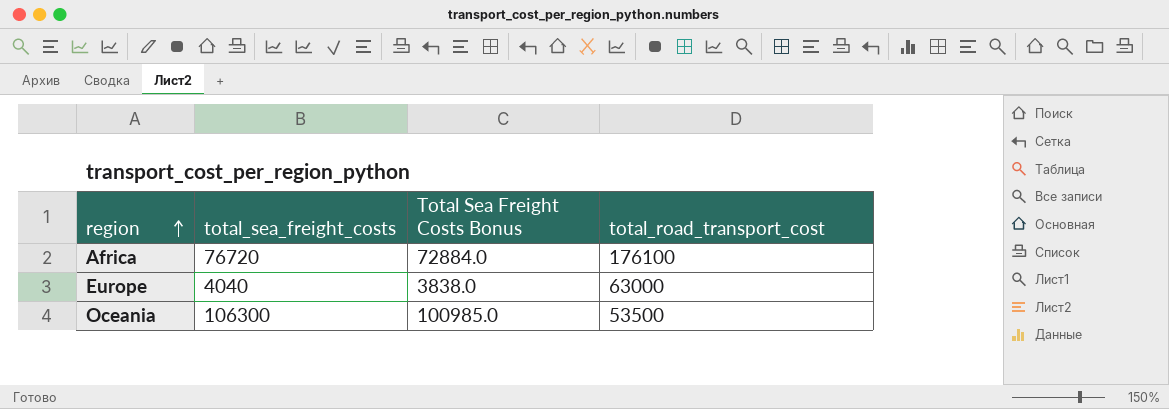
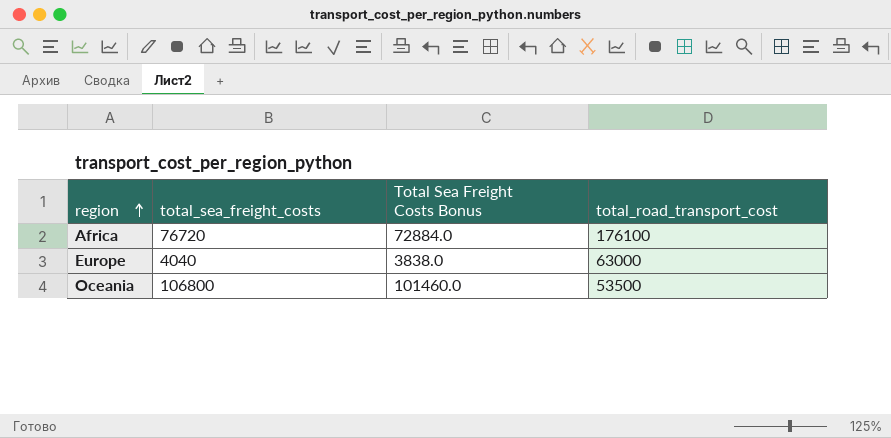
Oceania | total_sea_freight_costs: 106300 -> 106800
Oceania | Total Sea Freight Costs Bonus: 100985.0 -> 101460.0

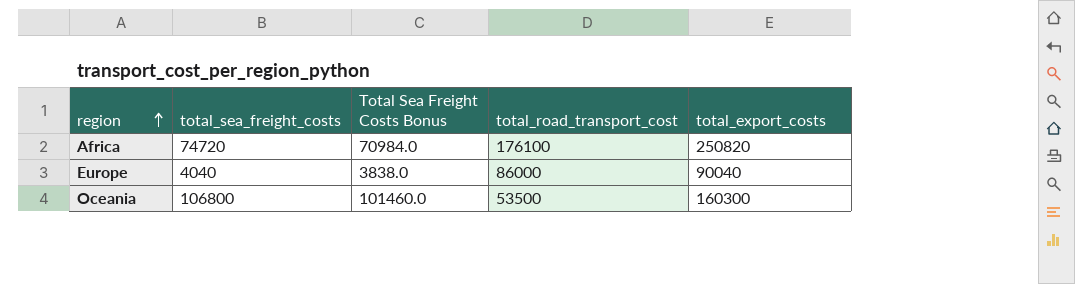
column total_export_costs | formula: none -> [total_sea_freight_costs] + [total_road_transport_cost]
Africa | total_sea_freight_costs: 76720 -> 74720
Africa | Total Sea Freight Costs Bonus: 72884.0 -> 70984.0
Europe | total_road_transport_cost: 63000 -> 86000

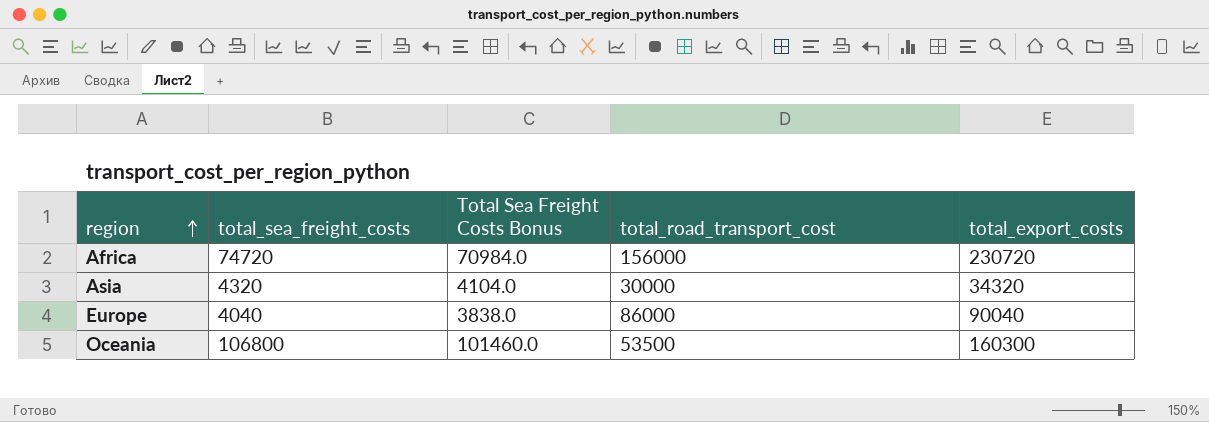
Africa | total_road_transport_cost: 176100 -> 156000
Africa | total_export_costs: 250820 -> 230720
row Asia: none -> 4320 | 4104.0 | 30000 | 34320

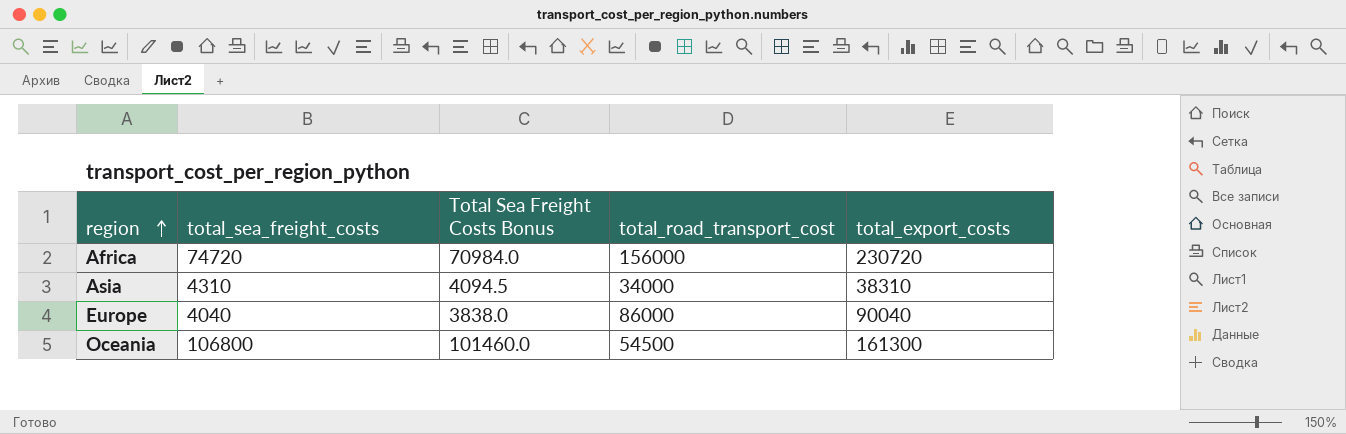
Asia | total_sea_freight_costs: 4320 -> 4310
Asia | Total Sea Freight Costs Bonus: 4104.0 -> 4094.5
Asia | total_road_transport_cost: 30000 -> 34000
Asia | total_export_costs: 34320 -> 38310
Oceania | total_road_transport_cost: 53500 -> 54500
Oceania | total_export_costs: 160300 -> 161300

